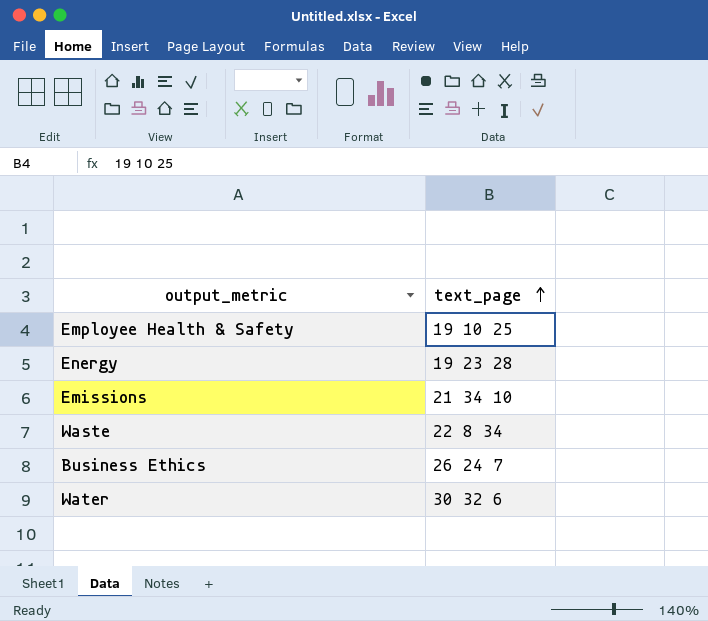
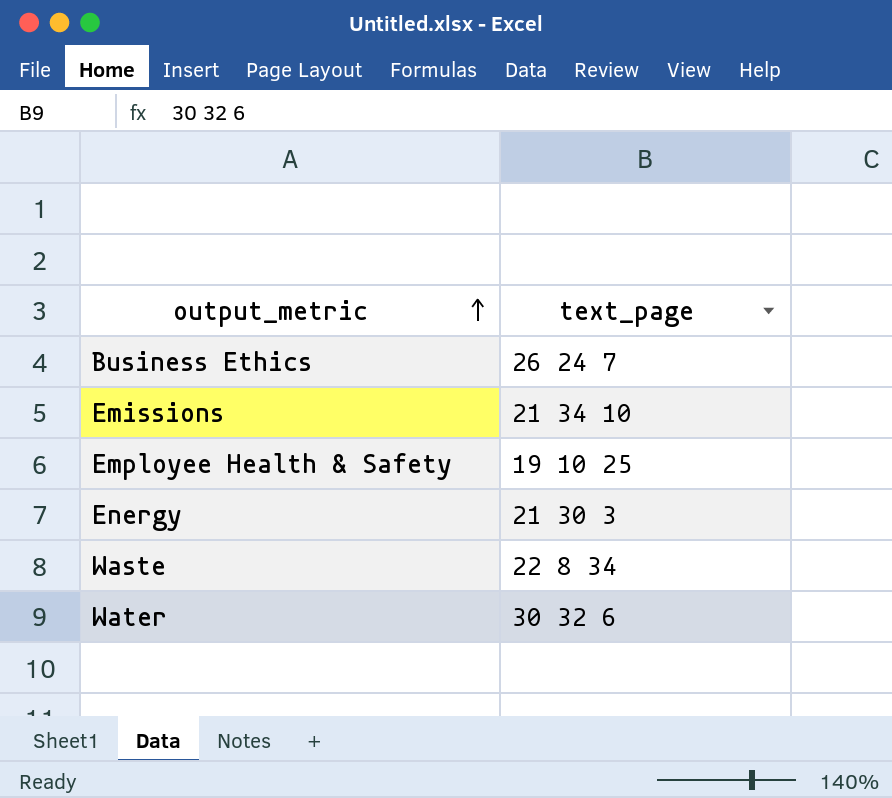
row order: text_page ascending -> output_metric ascending
Energy | text_page: 19 23 28 -> 21 30 3

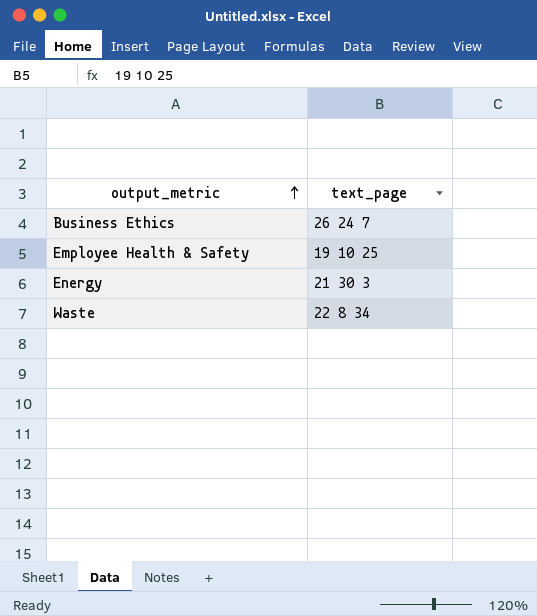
row Emissions: 21 34 10 -> none
row Water: 30 32 6 -> none

